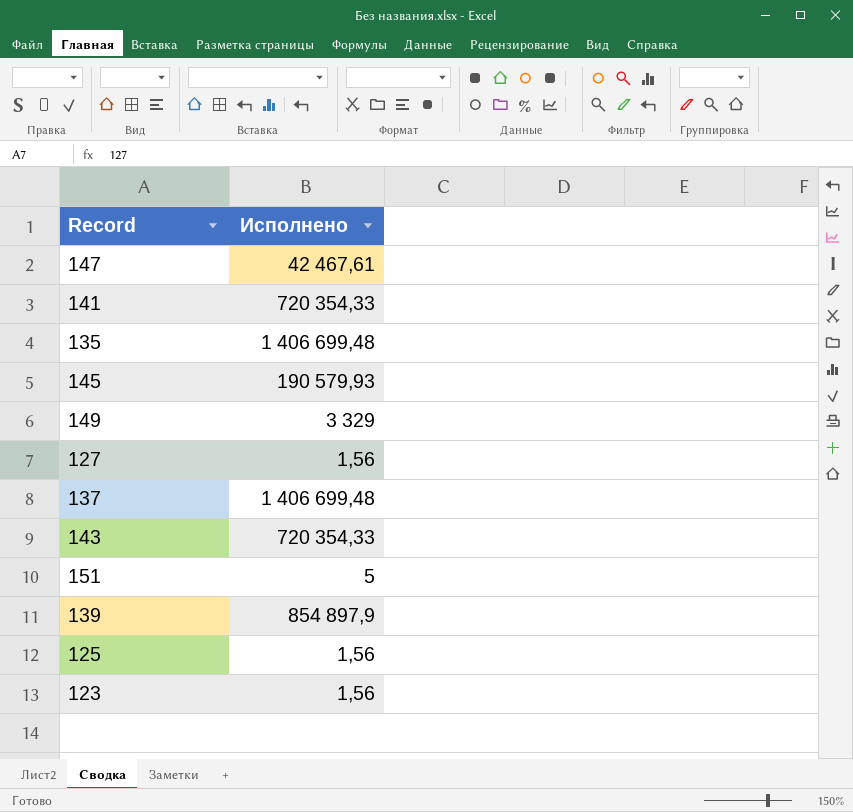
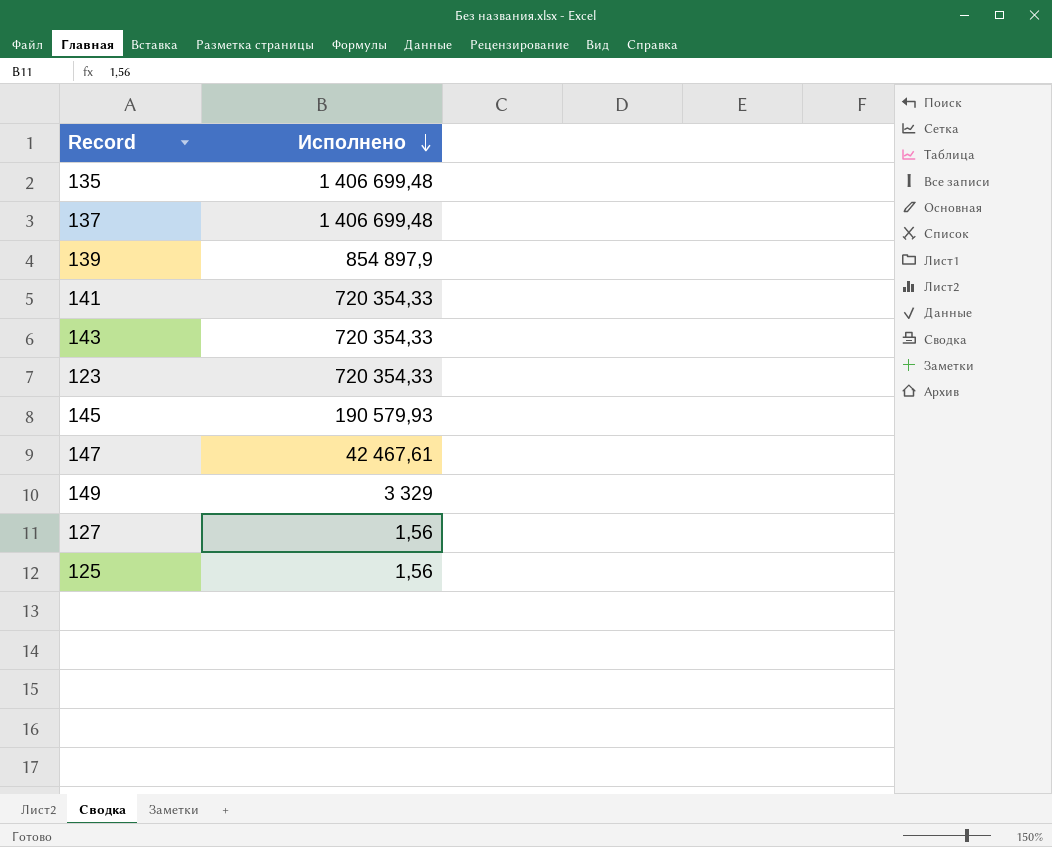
row order: none -> Исполнено descending
row 151: 5 -> none
123 | Исполнено: 1,56 -> 720 354,33

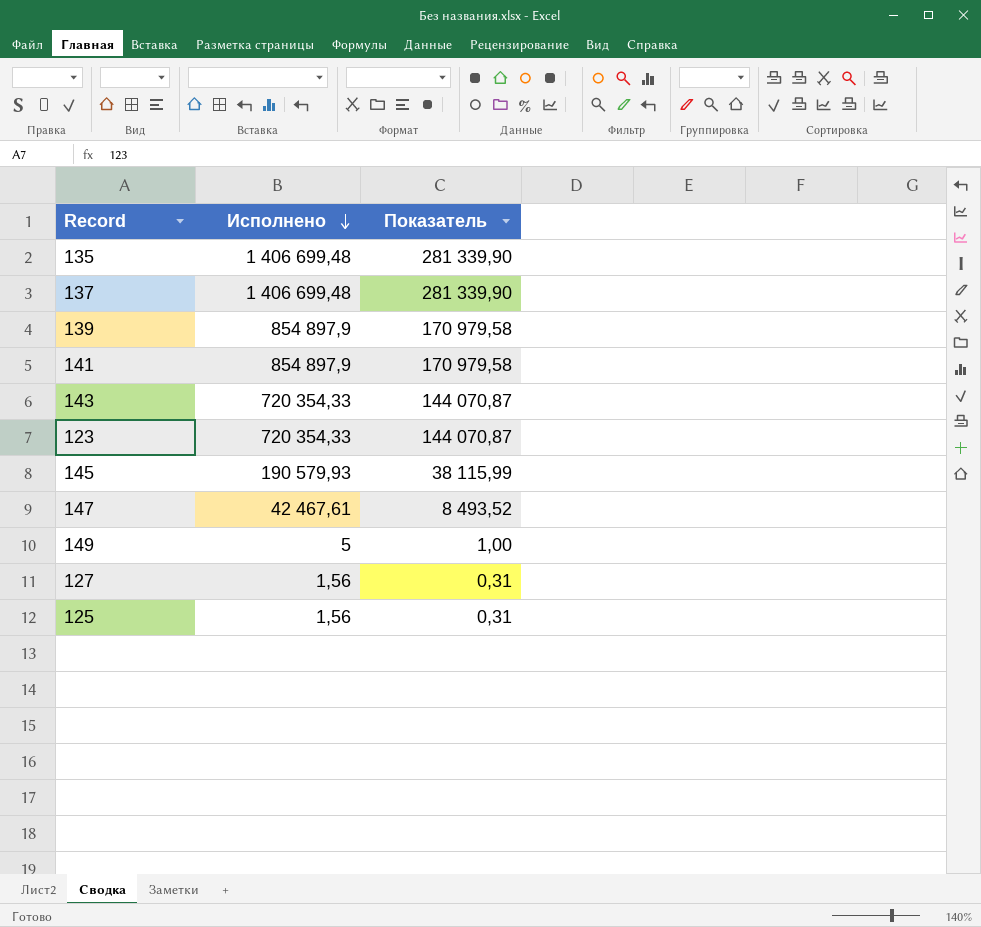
column Показатель | formula: none -> [Исполнено] * 0,2
141 | Исполнено: 720 354,33 -> 854 897,9
149 | Исполнено: 3 329 -> 5

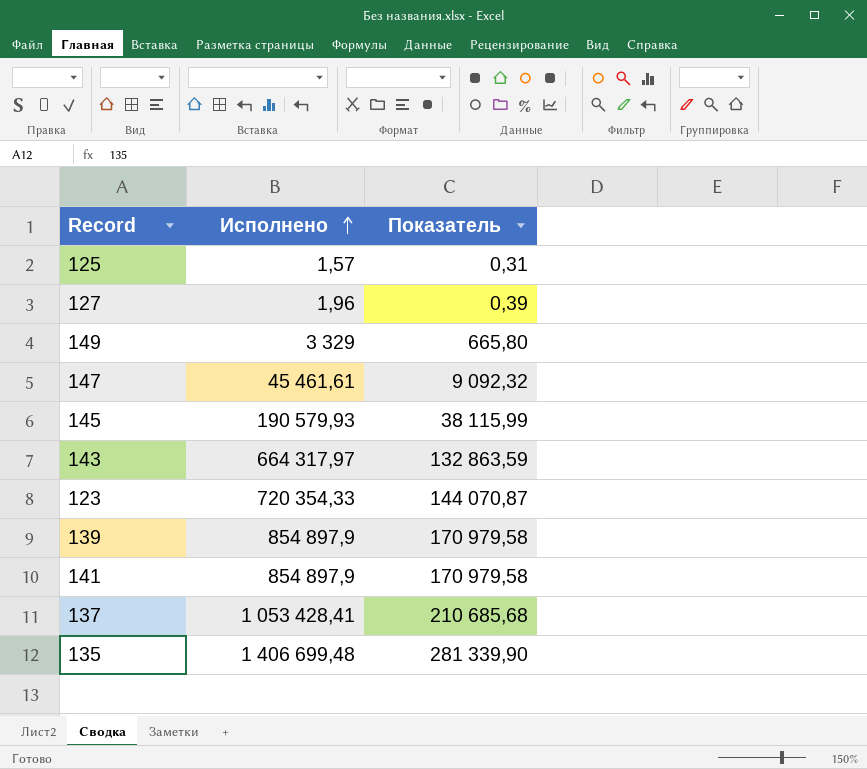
row order: Исполнено descending -> Исполнено ascending
125 | Исполнено: 1,56 -> 1,57
127 | Исполнено: 1,56 -> 1,96
127 | Показатель: 0,31 -> 0,39
149 | Исполнено: 5 -> 3 329
149 | Показатель: 1,00 -> 665,80
147 | Исполнено: 42 467,61 -> 45 461,61
147 | Показатель: 8 493,52 -> 9 092,32
143 | Исполнено: 720 354,33 -> 664 317,97
143 | Показатель: 144 070,87 -> 132 863,59
137 | Исполнено: 1 406 699,48 -> 1 053 428,41
137 | Показатель: 281 339,90 -> 210 685,68

